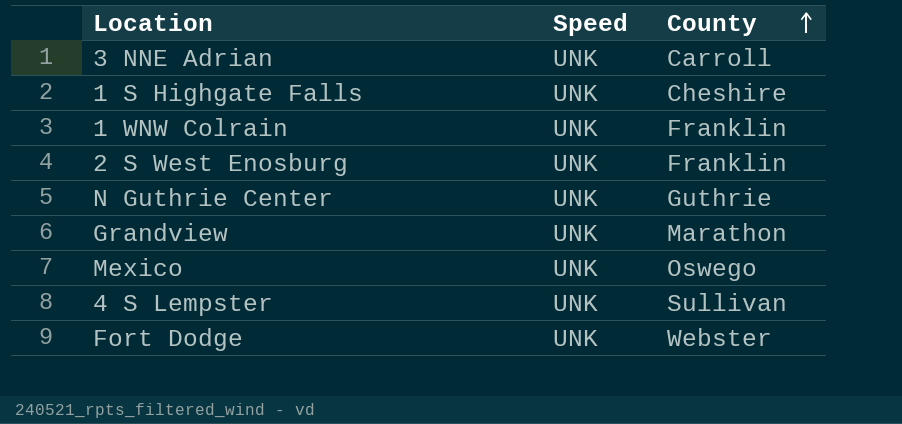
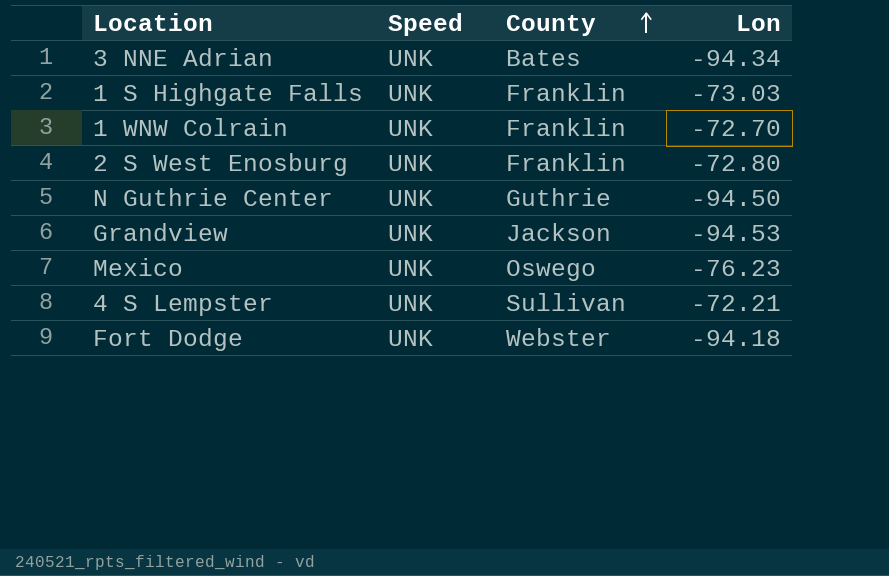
column Lon | position: none -> 4
3 NNE Adrian | County: Carroll -> Bates
1 S Highgate Falls | County: Cheshire -> Franklin
Grandview | County: Marathon -> Jackson

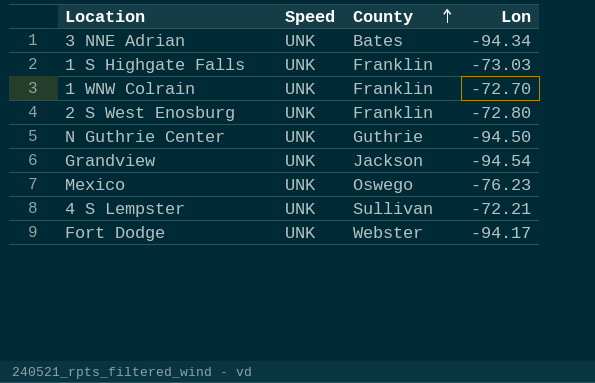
Grandview | Lon: -94.53 -> -94.54
Fort Dodge | Lon: -94.18 -> -94.17

